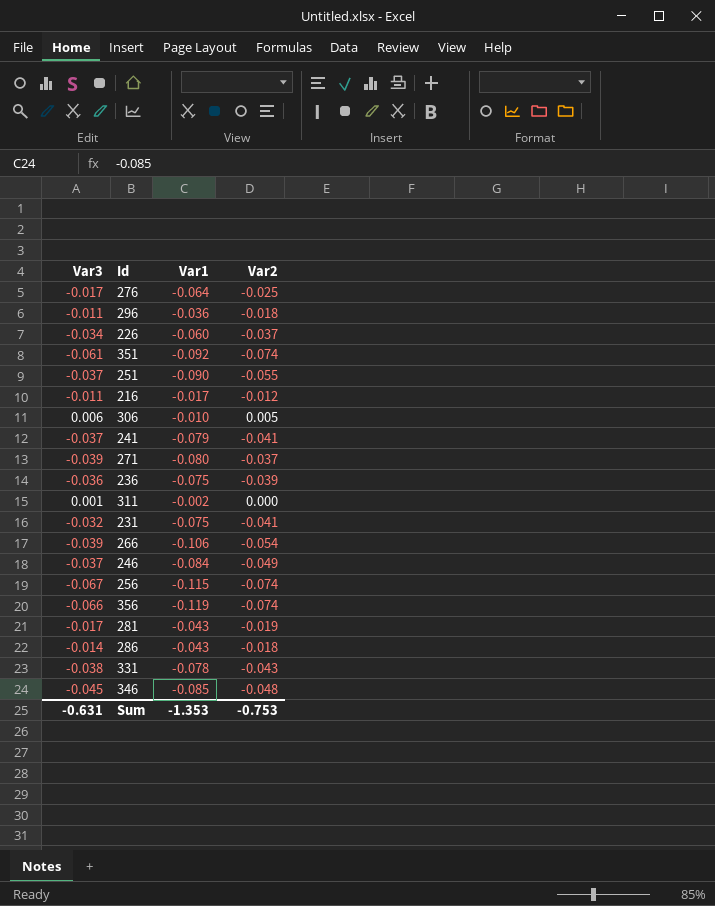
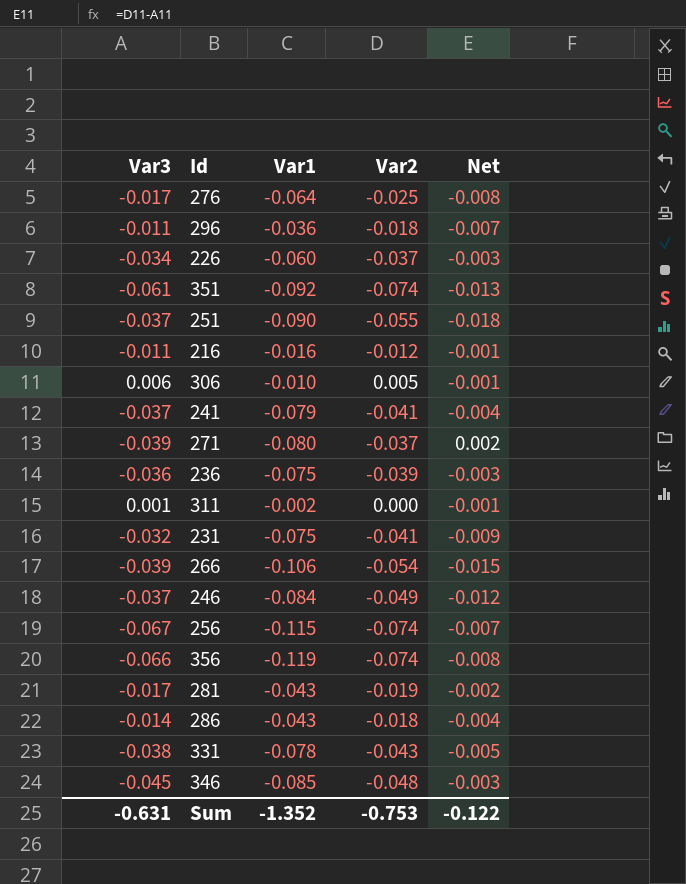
column Net | formula: none -> [Var2] - [Var3]
216 | Var1: -0.017 -> -0.016
Sum | Var1: -1.353 -> -1.352

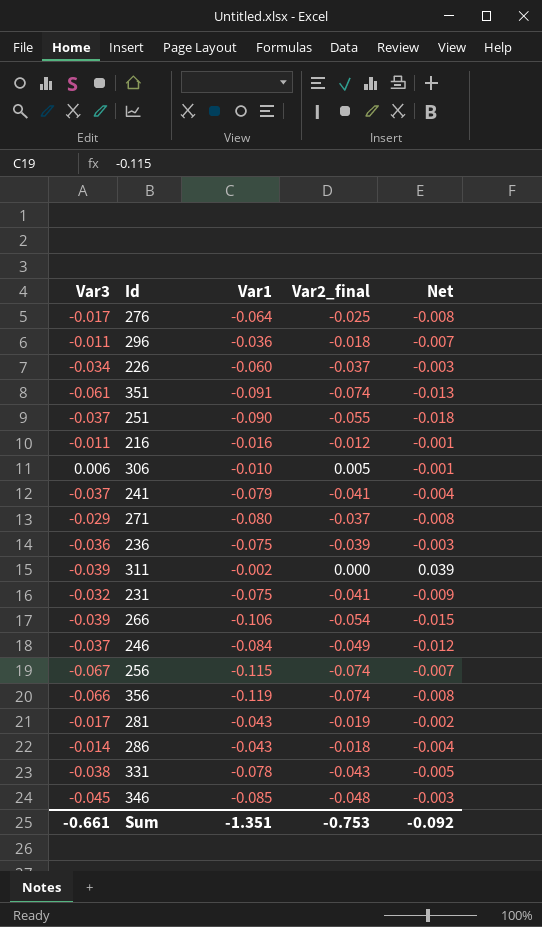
column name: Var2 -> Var2_final
351 | Var1: -0.092 -> -0.091
271 | Var3: -0.039 -> -0.029
271 | Net: 0.002 -> -0.008
311 | Var3: 0.001 -> -0.039
311 | Net: -0.001 -> 0.039
Sum | Var3: -0.631 -> -0.661
Sum | Var1: -1.352 -> -1.351
Sum | Net: -0.122 -> -0.092

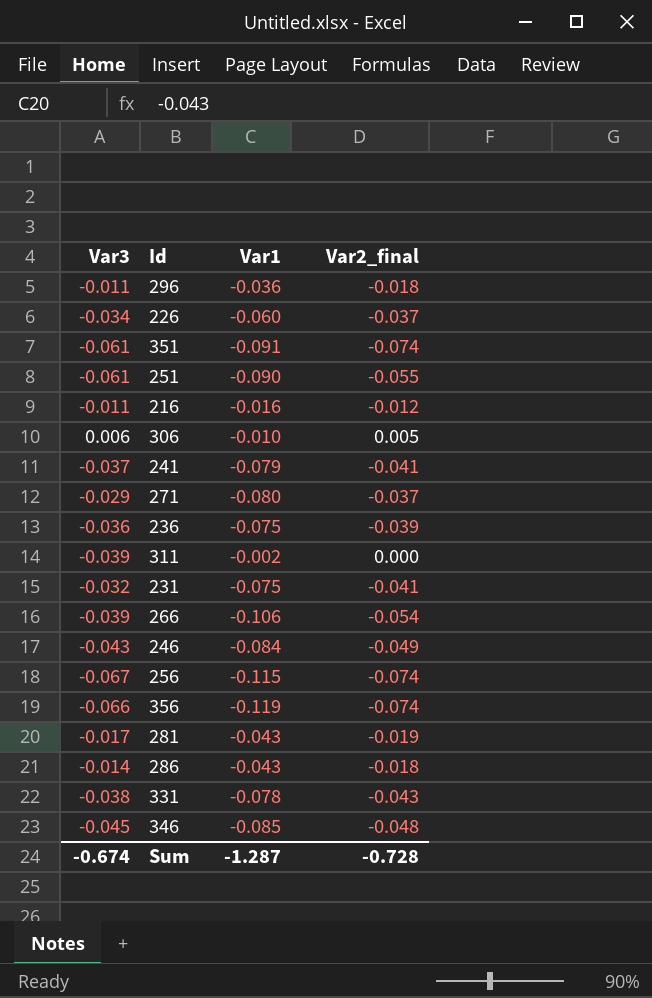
column Net | formula: [Var2_final] - [Var3] -> none
row 276: -0.017 | -0.064 | -0.025 | -0.008 -> none
251 | Var3: -0.037 -> -0.061
246 | Var3: -0.037 -> -0.043
Sum | Var3: -0.661 -> -0.674
Sum | Var1: -1.351 -> -1.287
Sum | Var2_final: -0.753 -> -0.728

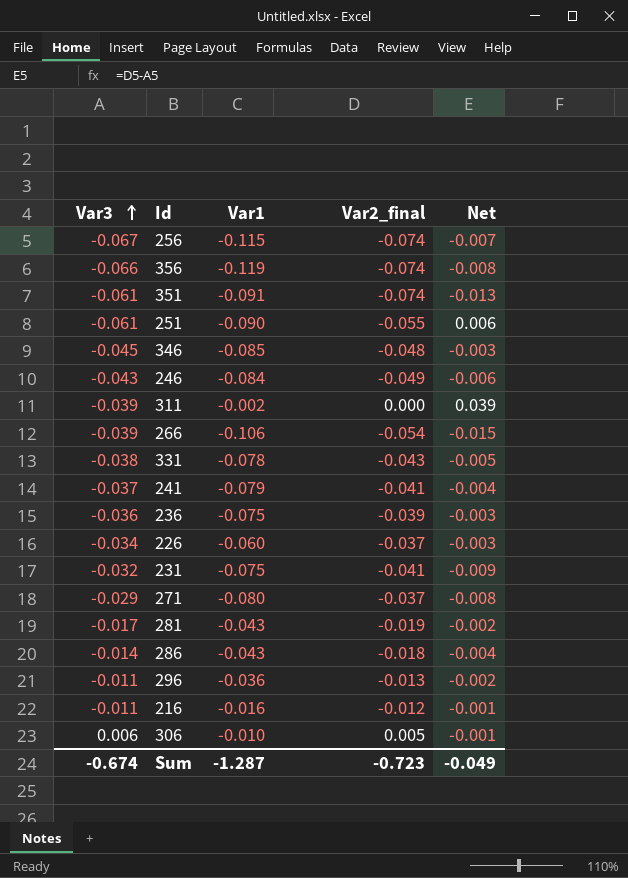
row order: none -> Var3 ascending
column Net | formula: none -> [Var2_final] - [Var3]
296 | Var2_final: -0.018 -> -0.013
Sum | Var2_final: -0.728 -> -0.723

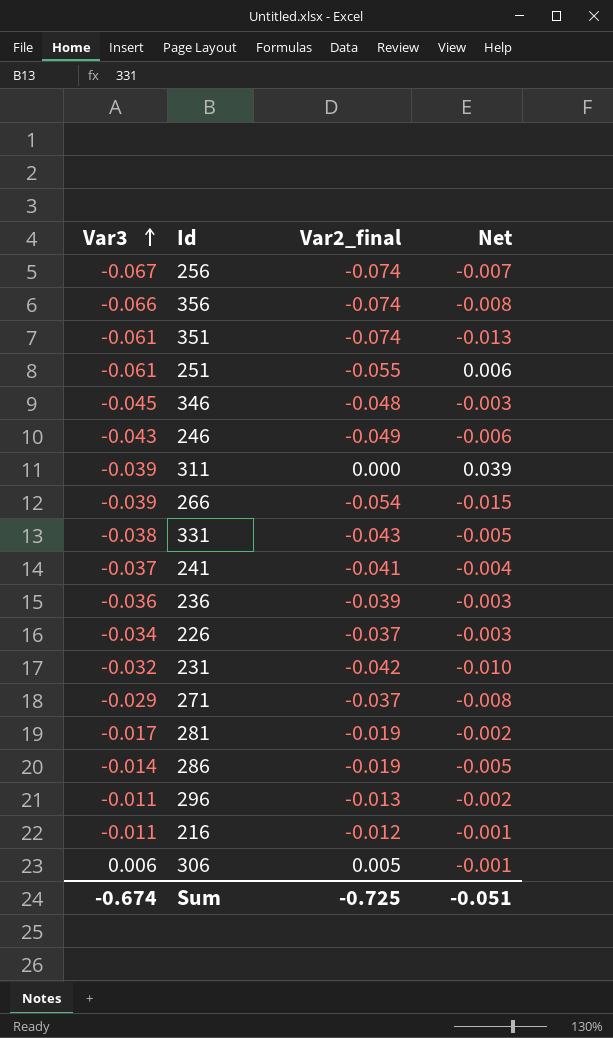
column Var1 | position: 3 -> none
231 | Var2_final: -0.041 -> -0.042
231 | Net: -0.009 -> -0.010
286 | Var2_final: -0.018 -> -0.019
286 | Net: -0.004 -> -0.005
Sum | Var2_final: -0.723 -> -0.725
Sum | Net: -0.049 -> -0.051

